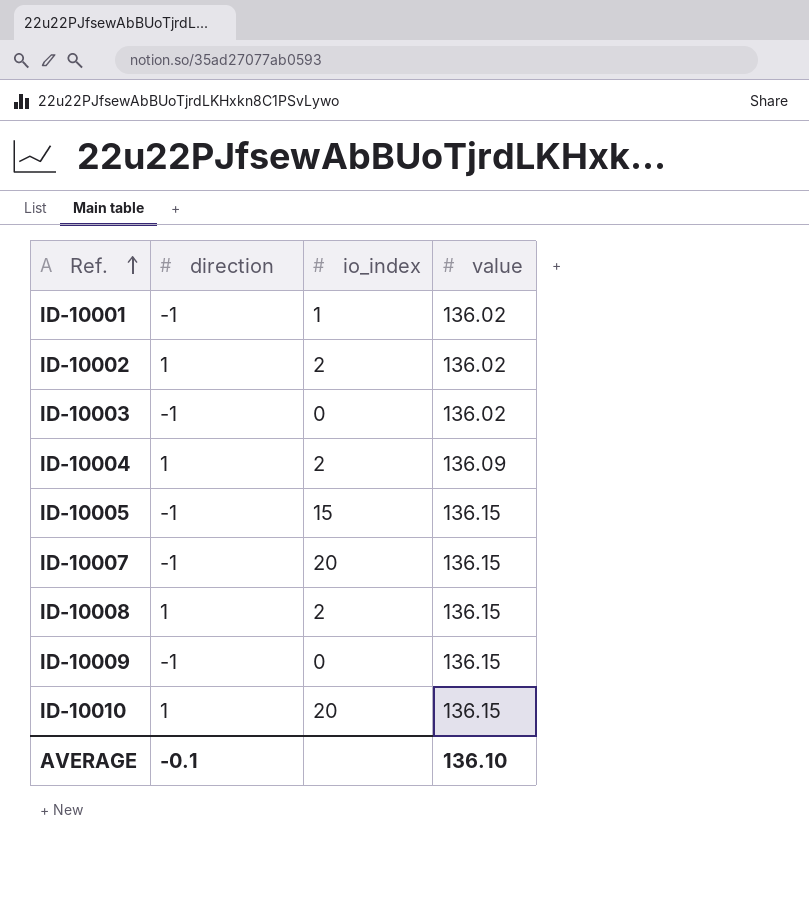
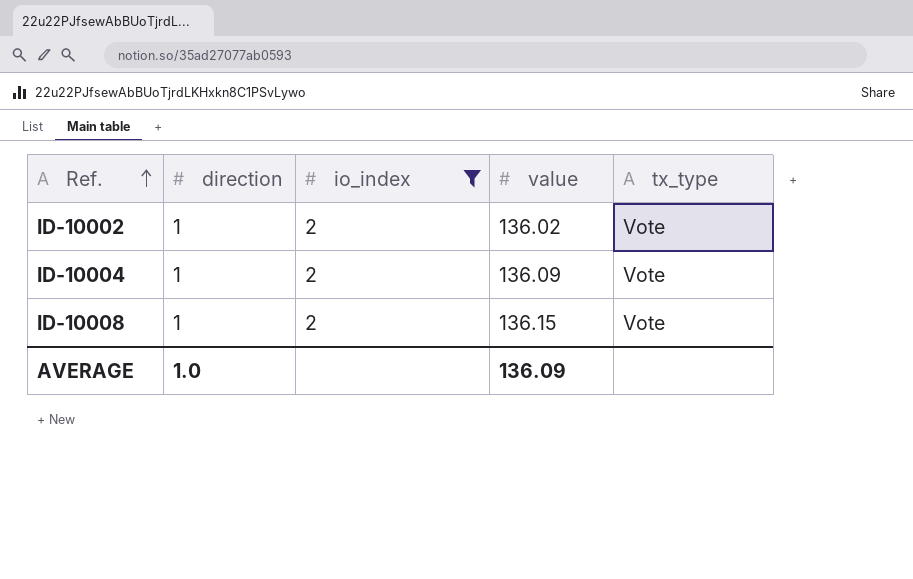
filter: none -> io_index = 2
column tx_type | position: none -> 5
AVERAGE | direction: -0.1 -> 1.0
AVERAGE | value: 136.10 -> 136.09

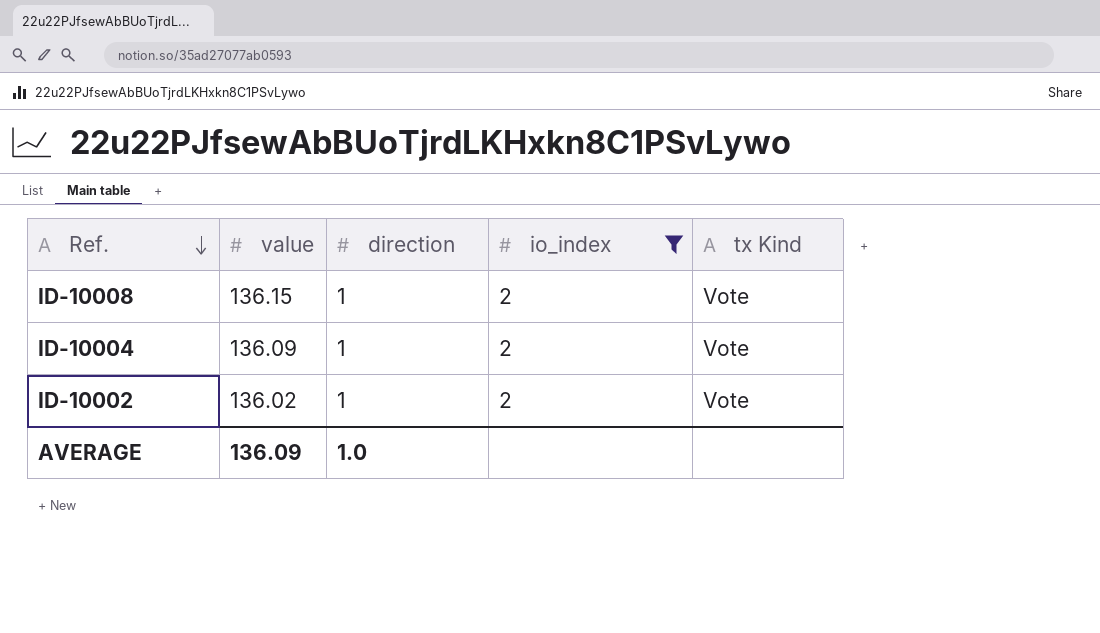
row order: Ref. ascending -> Ref. descending
column value | position: 4 -> 2
column name: tx_type -> tx Kind

